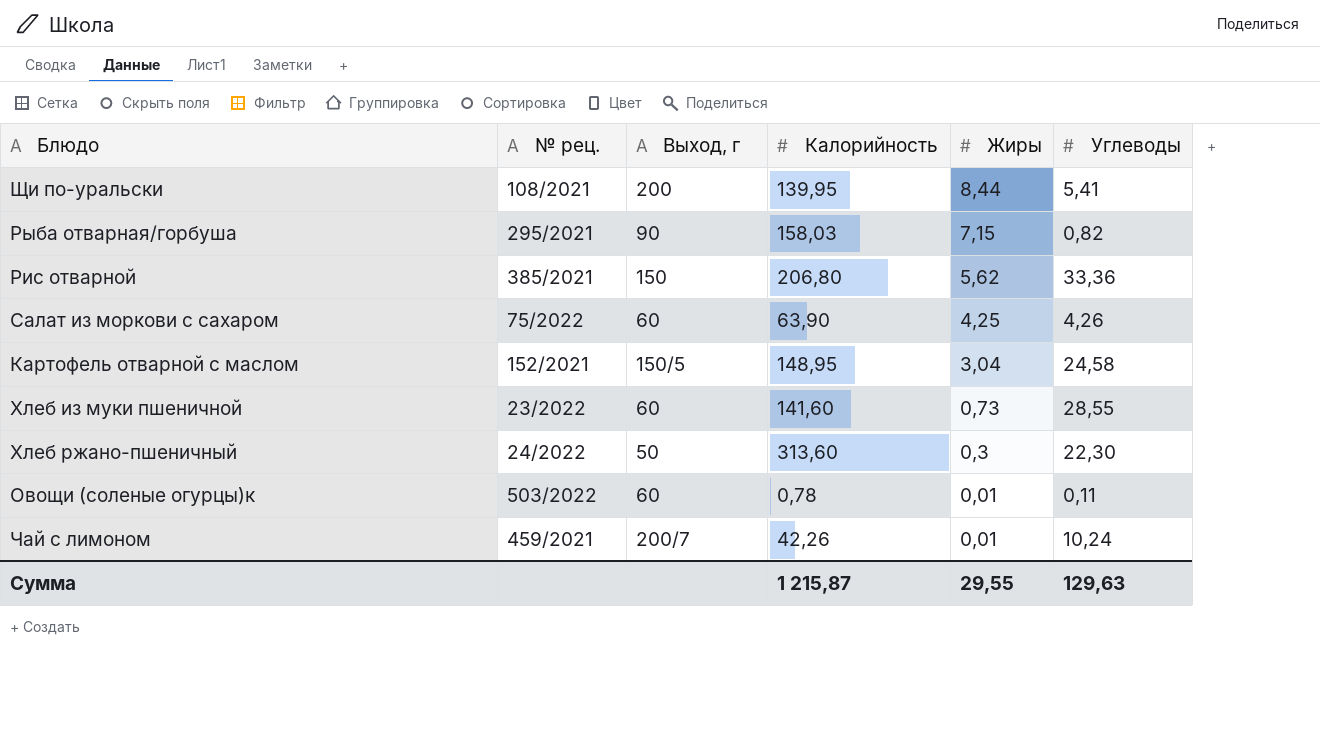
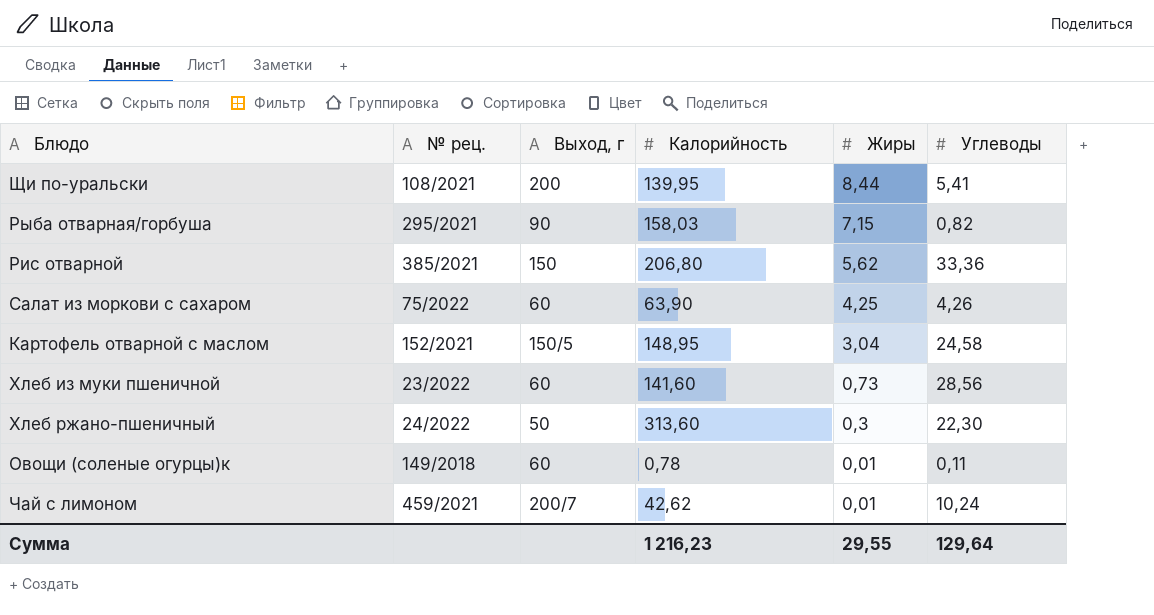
Хлеб из муки пшеничной | Углеводы: 28,55 -> 28,56
Овощи (соленые огурцы)к | № рец.: 503/2022 -> 149/2018
Чай с лимоном | Калорийность: 42,26 -> 42,62
Сумма | Калорийность: 1 215,87 -> 1 216,23
Сумма | Углеводы: 129,63 -> 129,64

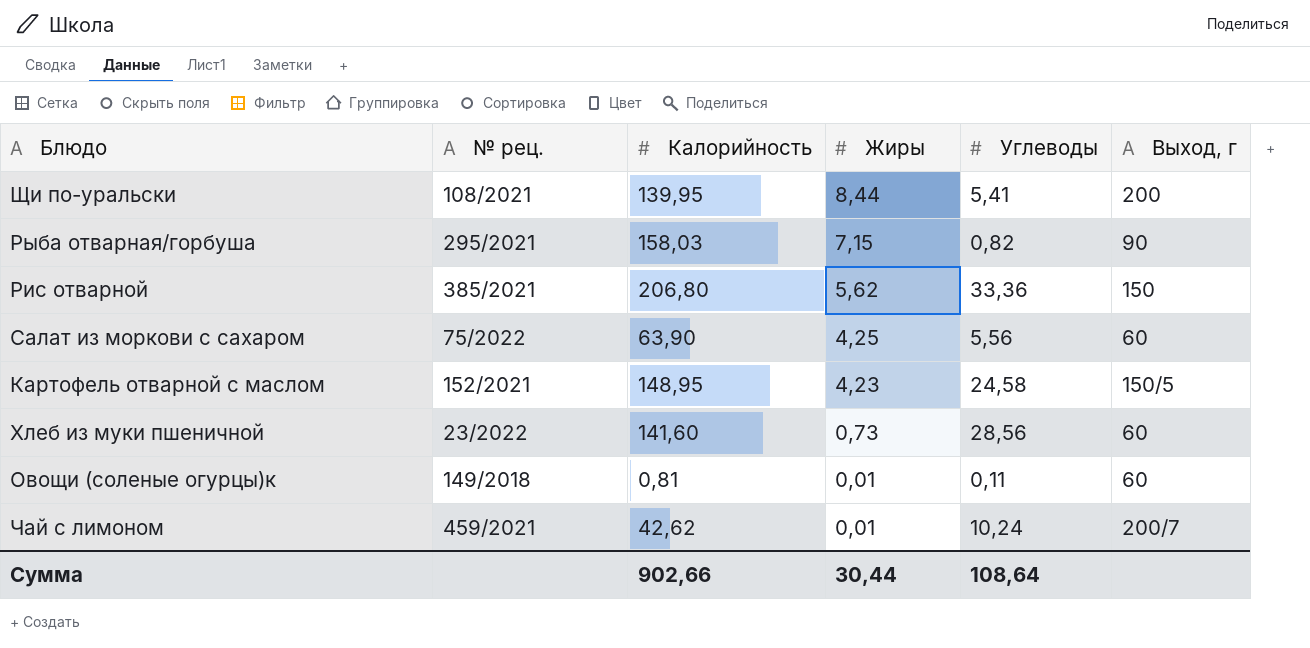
column Выход, г | position: 3 -> 6
row Хлеб ржано-пшеничный: 24/2022 | 50 | 313,60 | 0,3 | 22,30 -> none
Салат из моркови с сахаром | Углеводы: 4,26 -> 5,56
Картофель отварной с маслом | Жиры: 3,04 -> 4,23
Овощи (соленые огурцы)к | Калорийность: 0,78 -> 0,81
Сумма | Калорийность: 1 216,23 -> 902,66
Сумма | Жиры: 29,55 -> 30,44
Сумма | Углеводы: 129,64 -> 108,64

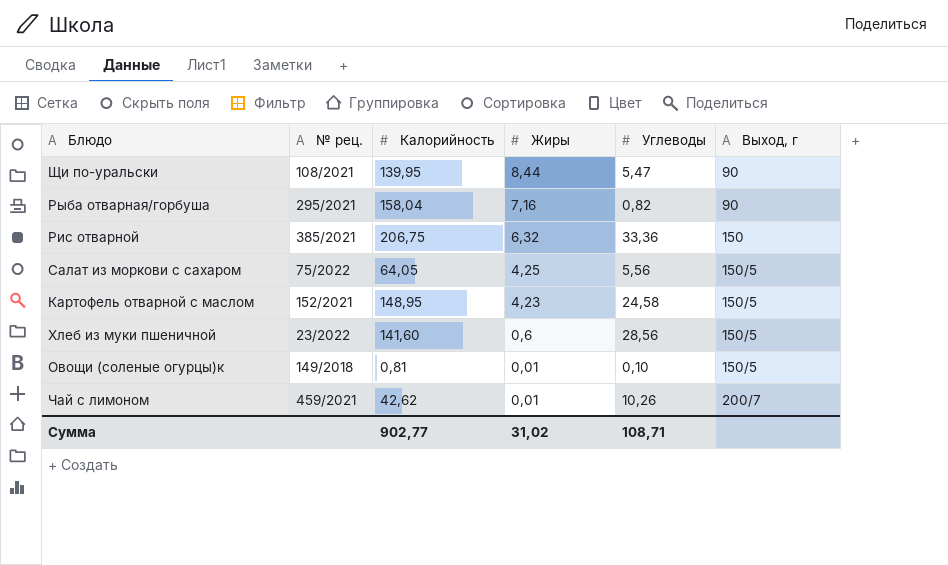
Щи по-уральски | Углеводы: 5,41 -> 5,47
Щи по-уральски | Выход, г: 200 -> 90
Рыба отварная/горбуша | Калорийность: 158,03 -> 158,04
Рыба отварная/горбуша | Жиры: 7,15 -> 7,16
Рис отварной | Калорийность: 206,80 -> 206,75
Рис отварной | Жиры: 5,62 -> 6,32
Салат из моркови с сахаром | Калорийность: 63,90 -> 64,05
Салат из моркови с сахаром | Выход, г: 60 -> 150/5
Хлеб из муки пшеничной | Жиры: 0,73 -> 0,6
Хлеб из муки пшеничной | Выход, г: 60 -> 150/5
Овощи (соленые огурцы)к | Углеводы: 0,11 -> 0,10
Овощи (соленые огурцы)к | Выход, г: 60 -> 150/5
Чай с лимоном | Углеводы: 10,24 -> 10,26
Сумма | Калорийность: 902,66 -> 902,77
Сумма | Жиры: 30,44 -> 31,02
Сумма | Углеводы: 108,64 -> 108,71

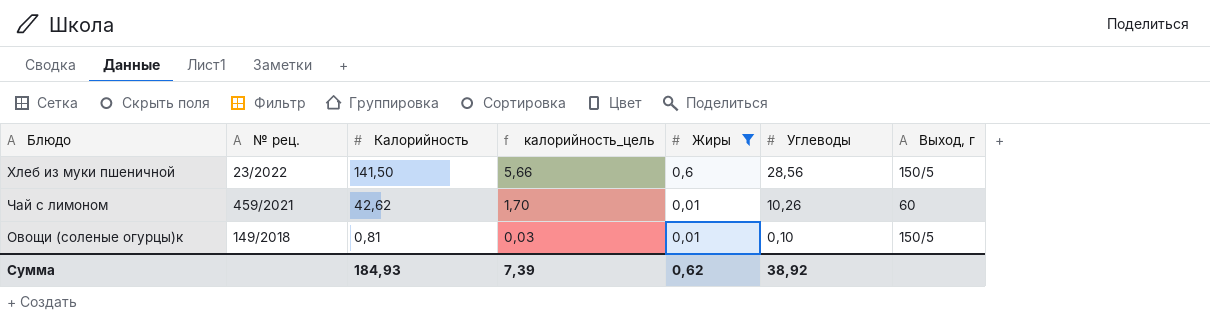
filter: none -> Жиры <= 0,6
row order: Жиры descending -> Калорийность descending
column калорийность_цель | formula: none -> [Калорийность] * 0,04
Хлеб из муки пшеничной | Калорийность: 141,60 -> 141,50
Чай с лимоном | Выход, г: 200/7 -> 60
Сумма | Калорийность: 902,77 -> 184,93
Сумма | Жиры: 31,02 -> 0,62
Сумма | Углеводы: 108,71 -> 38,92

